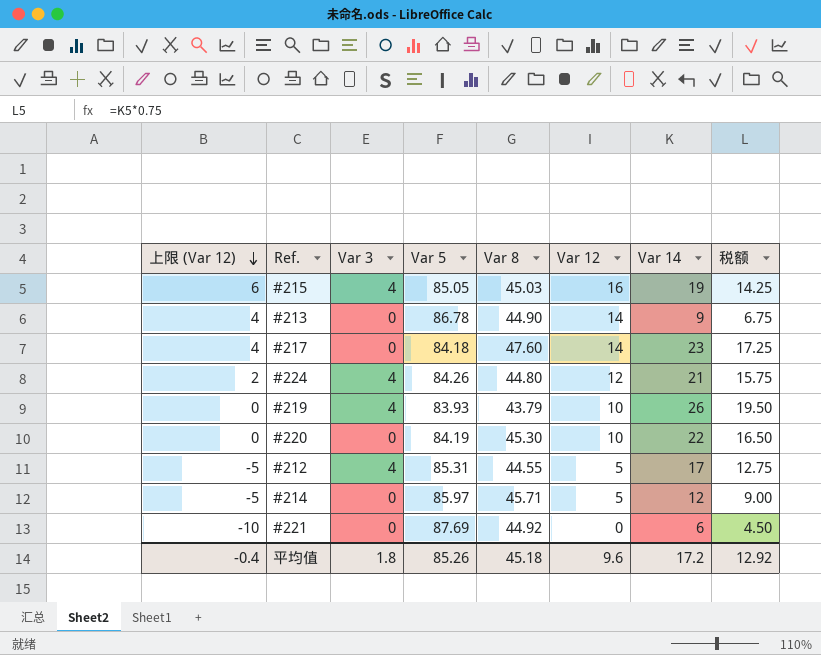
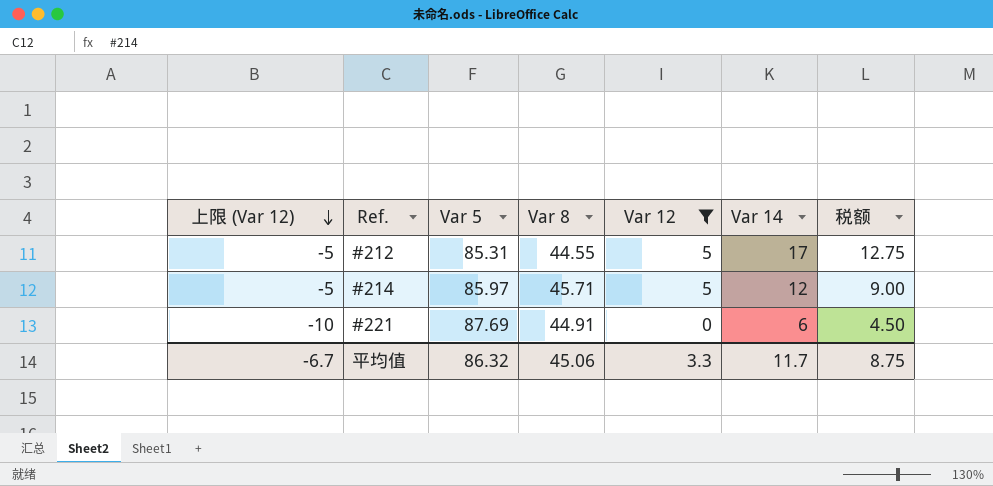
filter: none -> Var 12 <= 5
column Var 3 | position: 3 -> none
#221 | Var 8: 44.92 -> 44.91
平均值 | 上限 (Var 12): -0.4 -> -6.7
平均值 | Var 5: 85.26 -> 86.32
平均值 | Var 8: 45.18 -> 45.06
平均值 | Var 12: 9.6 -> 3.3
平均值 | Var 14: 17.2 -> 11.7
平均值 | 税额: 12.92 -> 8.75

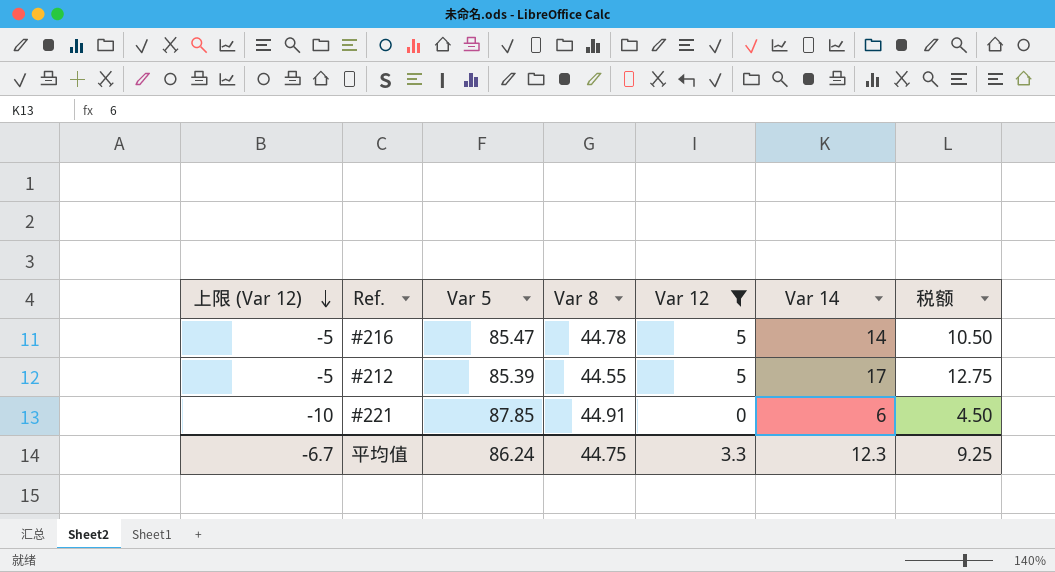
row #214: -5 | 85.97 | 45.71 | 5 | 12 | 9.00 -> none
row #216: none -> -5 | 85.47 | 44.78 | 5 | 14 | 10.50
#212 | Var 5: 85.31 -> 85.39
#221 | Var 5: 87.69 -> 87.85
平均值 | Var 5: 86.32 -> 86.24
平均值 | Var 8: 45.06 -> 44.75
平均值 | Var 14: 11.7 -> 12.3
平均值 | 税额: 8.75 -> 9.25

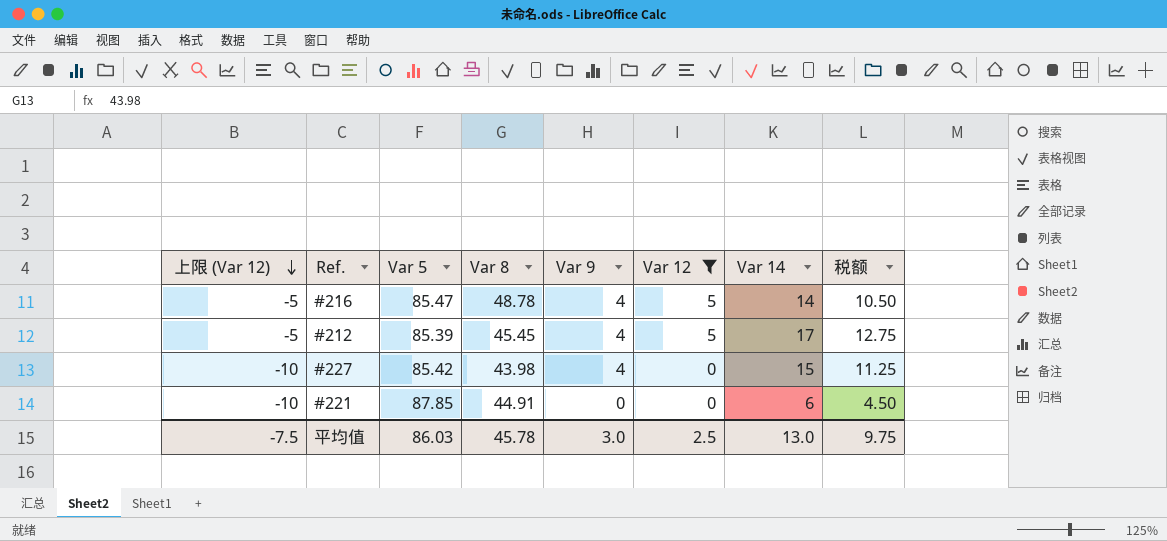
column Var 9 | position: none -> 5
#216 | Var 8: 44.78 -> 48.78
#212 | Var 8: 44.55 -> 45.45
row #227: none -> -10 | 85.42 | 43.98 | 4 | 0 | 15 | 11.25
平均值 | 上限 (Var 12): -6.7 -> -7.5
平均值 | Var 5: 86.24 -> 86.03
平均值 | Var 8: 44.75 -> 45.78
平均值 | Var 12: 3.3 -> 2.5
平均值 | Var 14: 12.3 -> 13.0
平均值 | 税额: 9.25 -> 9.75

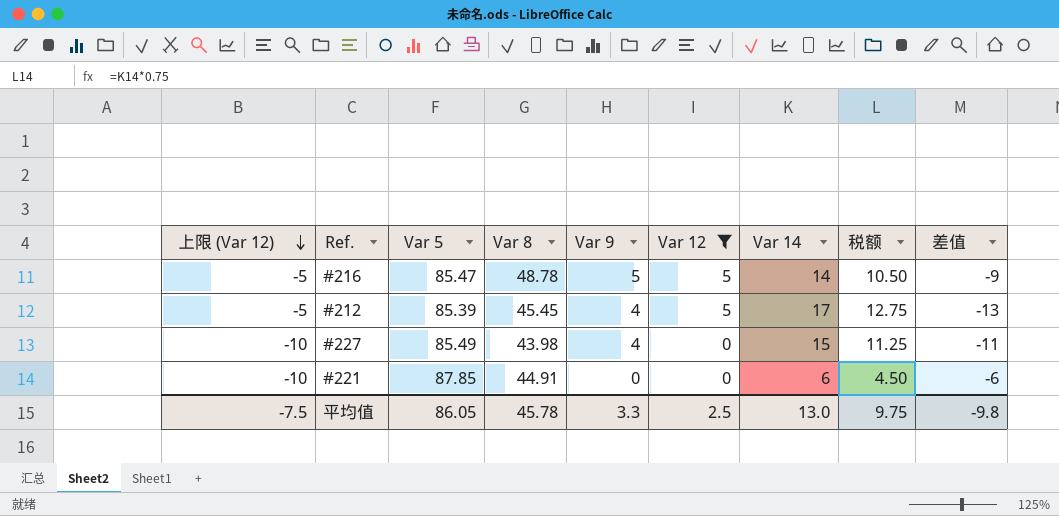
column 差值 | formula: none -> [Var 9] - [Var 14]
#216 | Var 9: 4 -> 5
#227 | Var 5: 85.42 -> 85.49
平均值 | Var 5: 86.03 -> 86.05
平均值 | Var 9: 3.0 -> 3.3

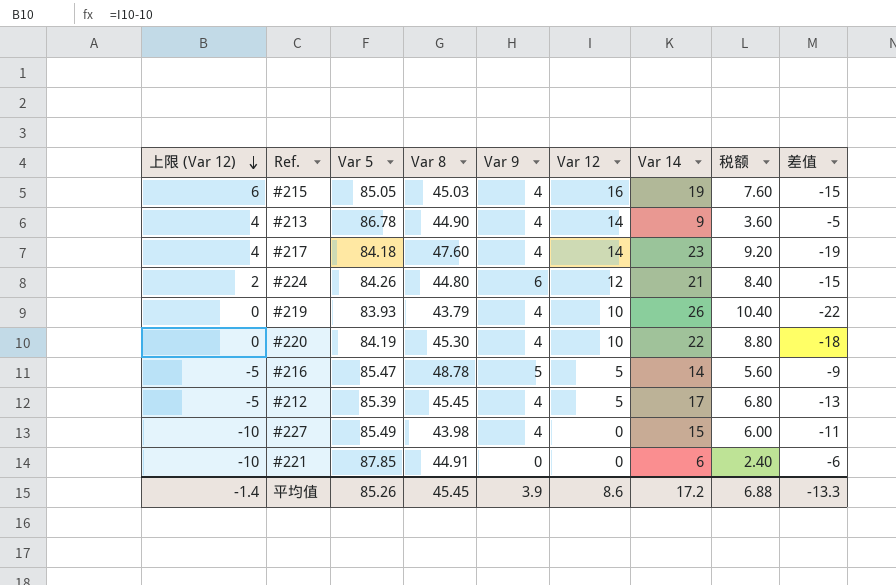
filter: Var 12 <= 5 -> none
column 税额 | formula: [Var 14] * 0.75 -> [Var 14] * 0.4
平均值 | 上限 (Var 12): -7.5 -> -1.4
平均值 | Var 5: 86.05 -> 85.26
平均值 | Var 8: 45.78 -> 45.45
平均值 | Var 9: 3.3 -> 3.9
平均值 | Var 12: 2.5 -> 8.6
平均值 | Var 14: 13.0 -> 17.2
平均值 | 税额: 9.75 -> 6.88
平均值 | 差值: -9.8 -> -13.3

